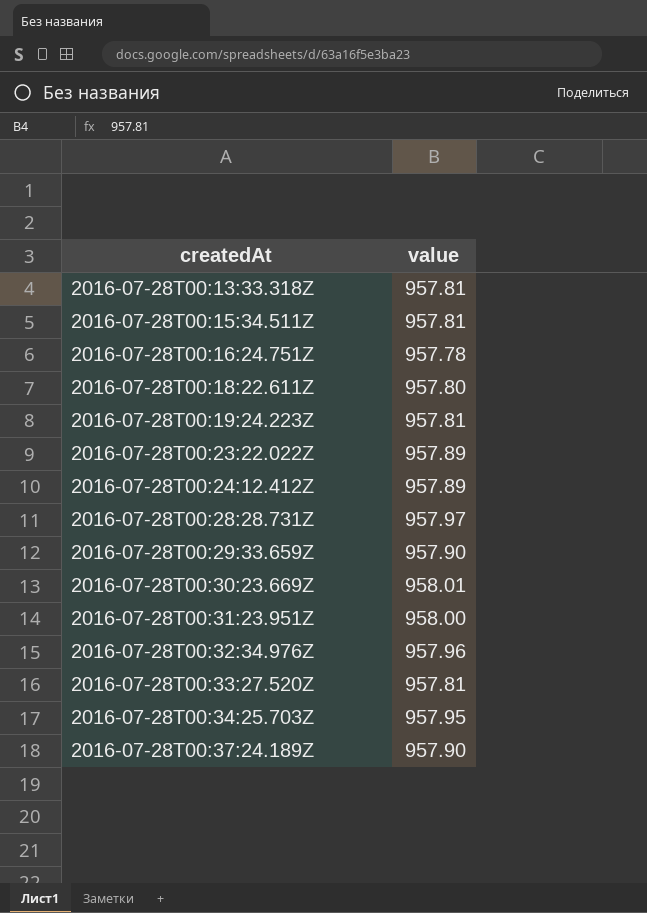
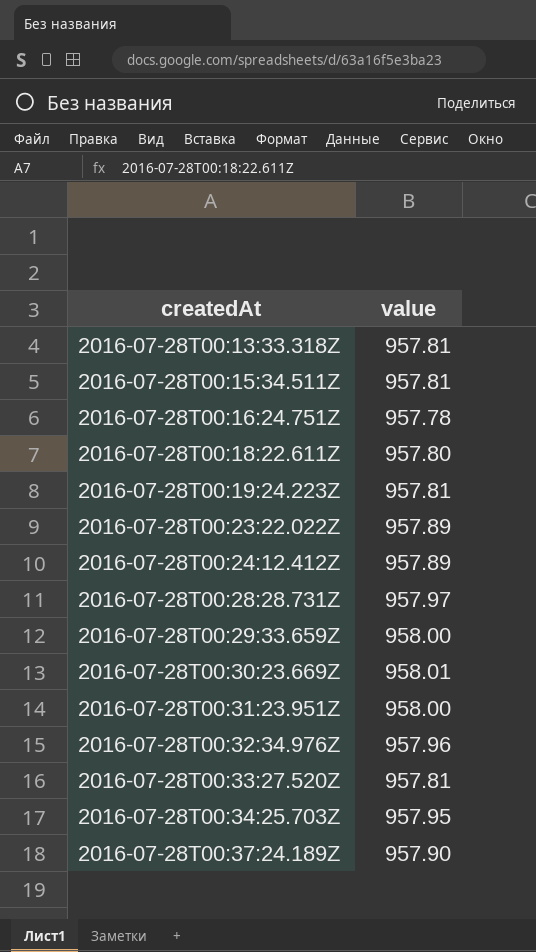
2016-07-28T00:29:33.659Z | value: 957.90 -> 958.00

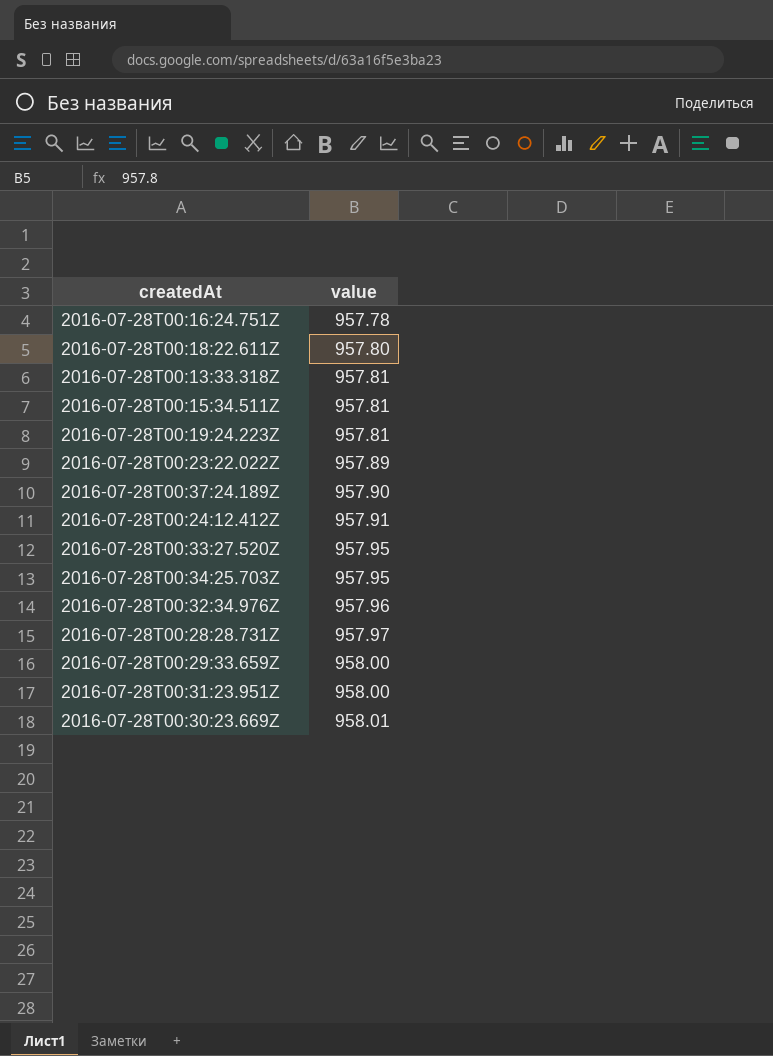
row order: createdAt ascending -> value ascending
2016-07-28T00:24:12.412Z | value: 957.89 -> 957.91
2016-07-28T00:33:27.520Z | value: 957.81 -> 957.95

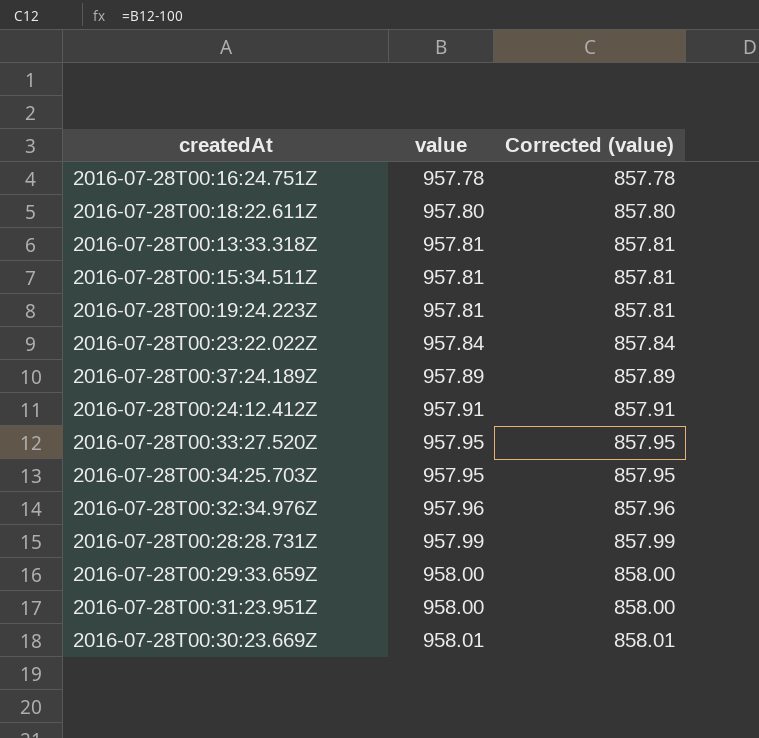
column Corrected (value) | formula: none -> [value] - 100
2016-07-28T00:23:22.022Z | value: 957.89 -> 957.84
2016-07-28T00:37:24.189Z | value: 957.90 -> 957.89
2016-07-28T00:28:28.731Z | value: 957.97 -> 957.99

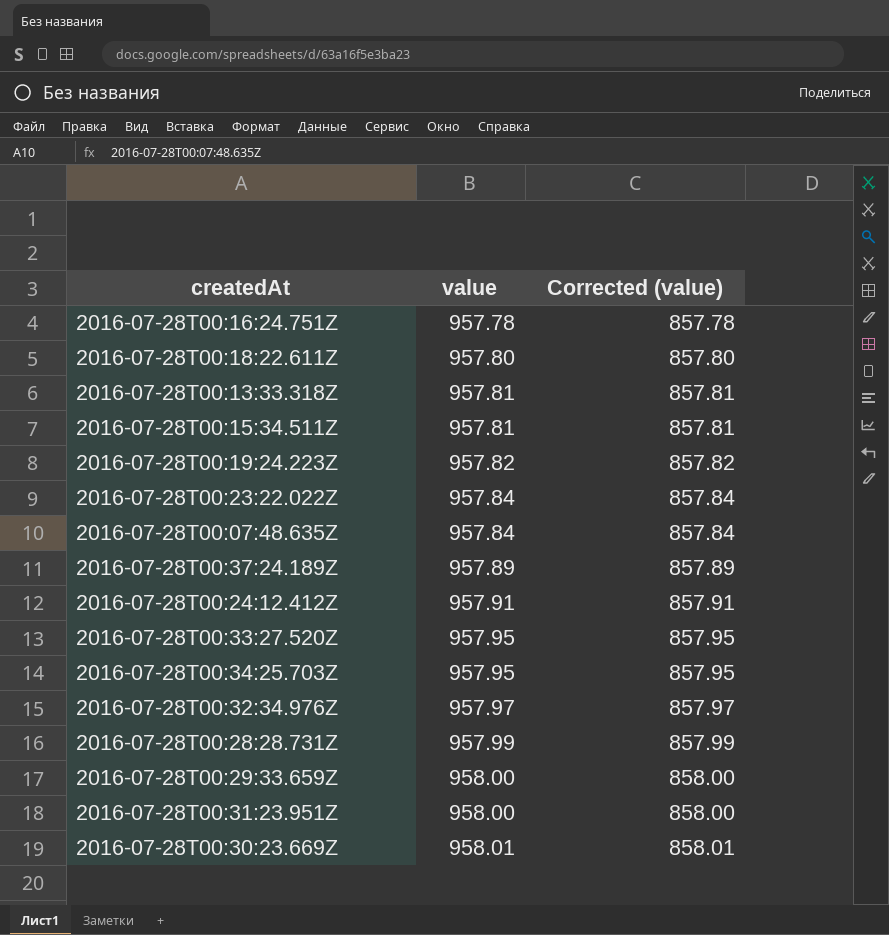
2016-07-28T00:19:24.223Z | value: 957.81 -> 957.82
2016-07-28T00:19:24.223Z | Corrected (value): 857.81 -> 857.82
row 2016-07-28T00:07:48.635Z: none -> 957.84 | 857.84
2016-07-28T00:32:34.976Z | value: 957.96 -> 957.97
2016-07-28T00:32:34.976Z | Corrected (value): 857.96 -> 857.97

